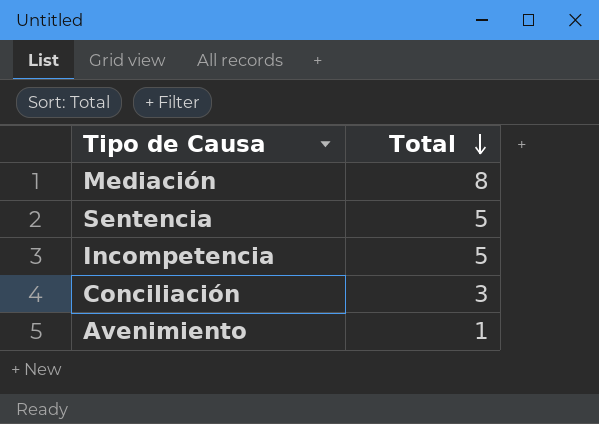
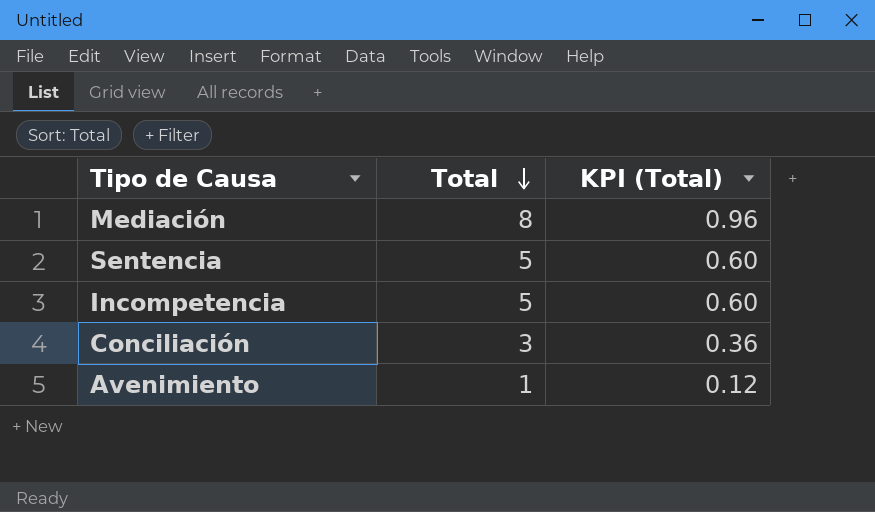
column KPI (Total) | formula: none -> [Total] * 0.12

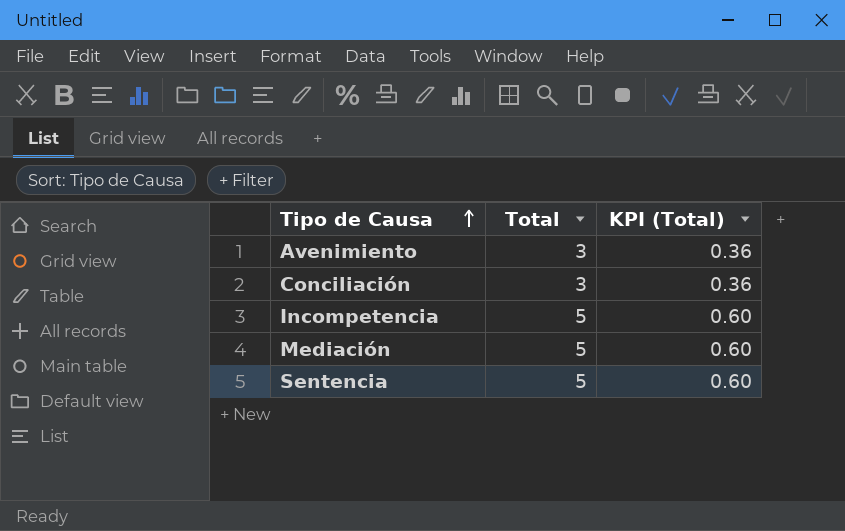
row order: Total descending -> Tipo de Causa ascending
Avenimiento | Total: 1 -> 3
Avenimiento | KPI (Total): 0.12 -> 0.36
Mediación | Total: 8 -> 5
Mediación | KPI (Total): 0.96 -> 0.60

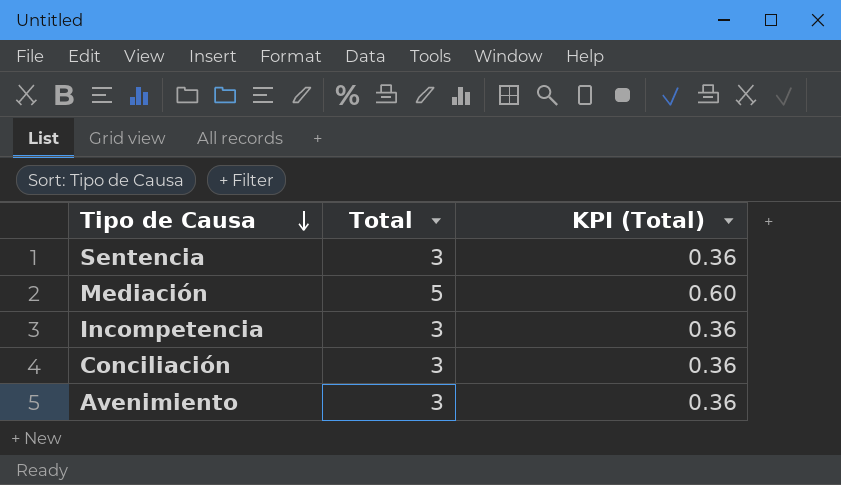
row order: Tipo de Causa ascending -> Tipo de Causa descending
Sentencia | Total: 5 -> 3
Sentencia | KPI (Total): 0.60 -> 0.36
Incompetencia | Total: 5 -> 3
Incompetencia | KPI (Total): 0.60 -> 0.36

